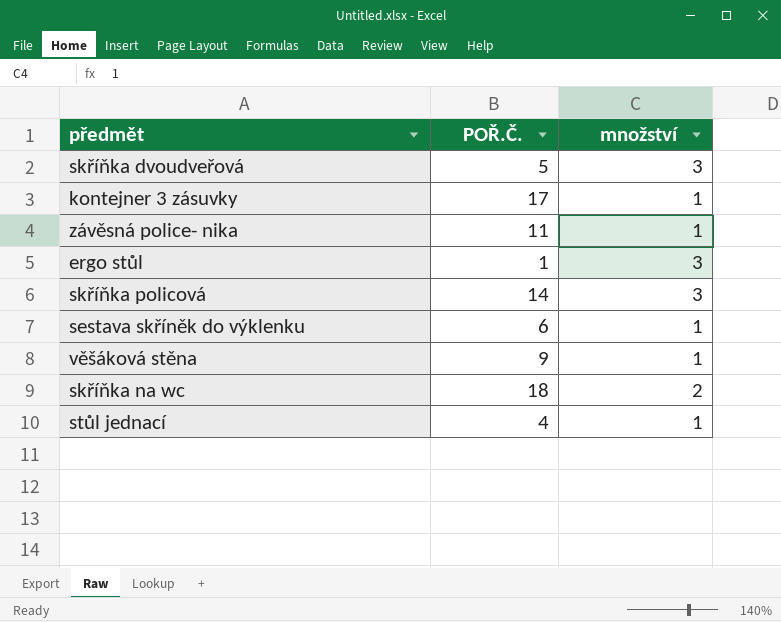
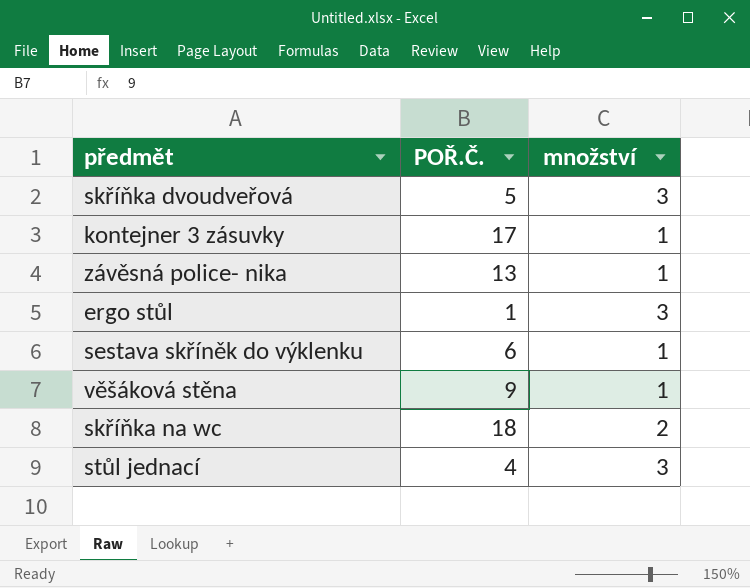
row skříňka policová: 14 | 3 -> none
závěsná police- nika | POŘ.Č.: 11 -> 13
stůl jednací | množství: 1 -> 3

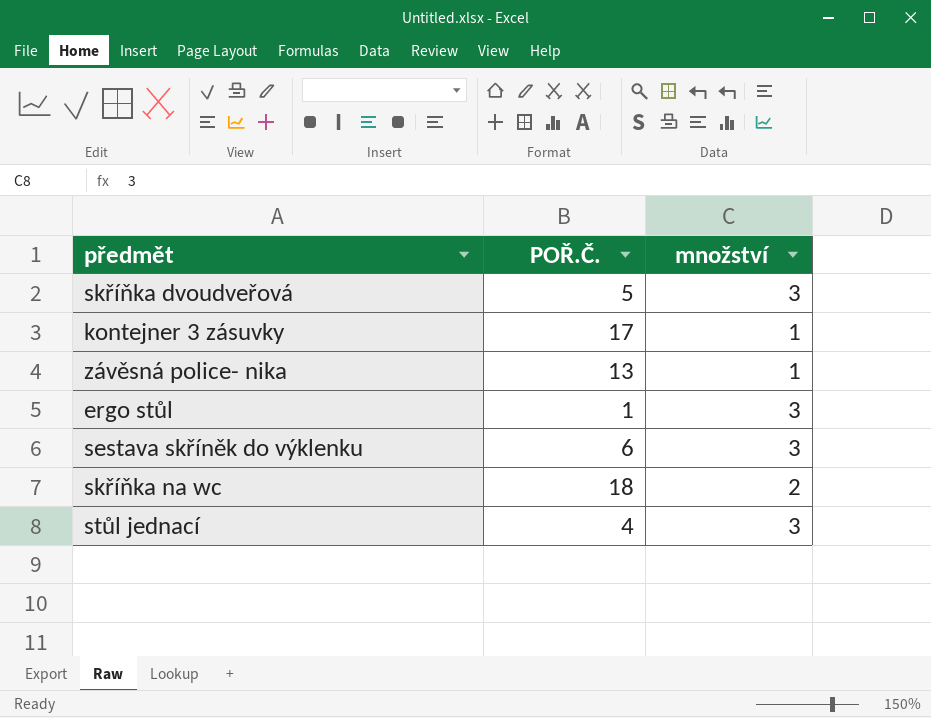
row věšáková stěna: 9 | 1 -> none
sestava skříněk do výklenku | množství: 1 -> 3

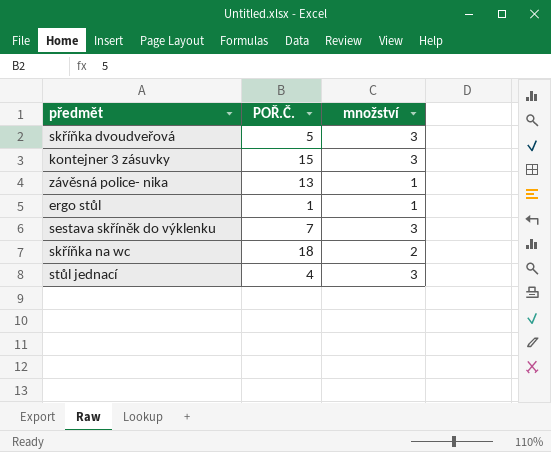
kontejner 3 zásuvky | POŘ.Č.: 17 -> 15
kontejner 3 zásuvky | množství: 1 -> 3
ergo stůl | množství: 3 -> 1
sestava skříněk do výklenku | POŘ.Č.: 6 -> 7

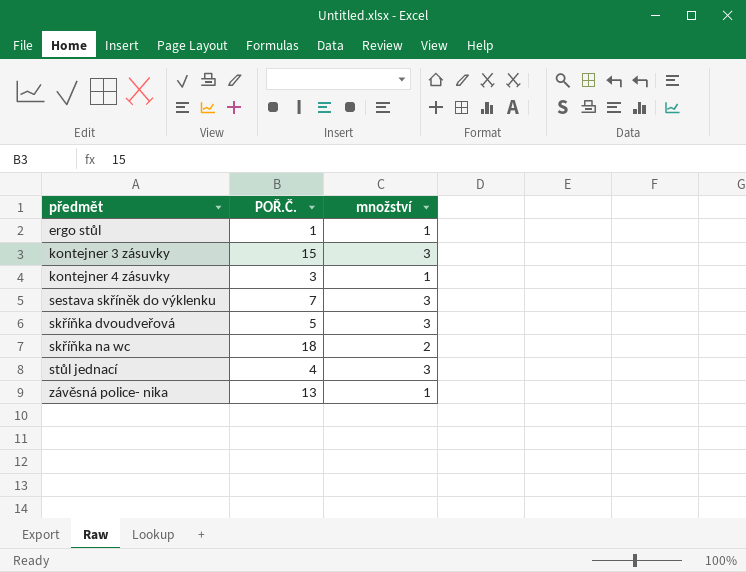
row order: none -> předmět ascending
row kontejner 4 zásuvky: none -> 3 | 1

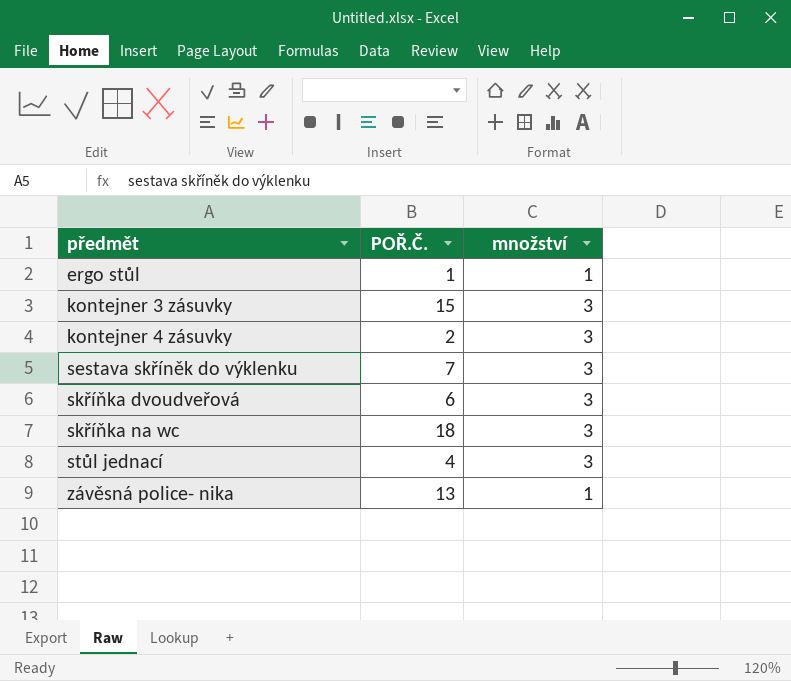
kontejner 4 zásuvky | POŘ.Č.: 3 -> 2
kontejner 4 zásuvky | množství: 1 -> 3
skříňka dvoudveřová | POŘ.Č.: 5 -> 6
skříňka na wc | množství: 2 -> 3

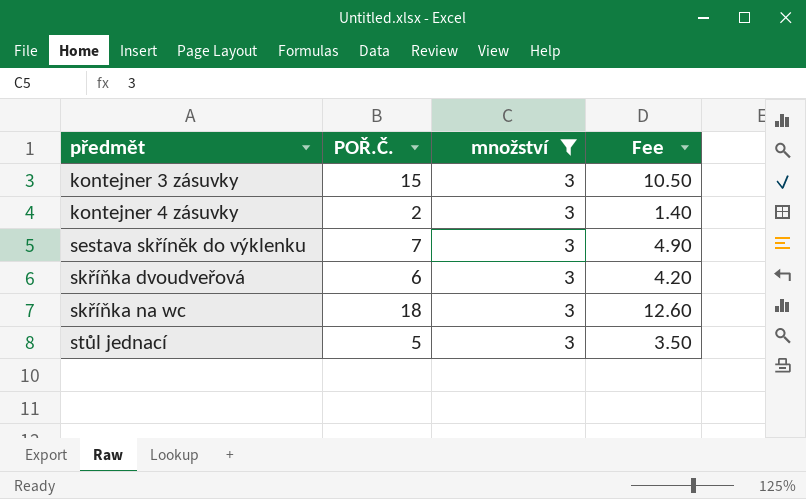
filter: none -> množství = 3
column Fee | formula: none -> [POŘ.Č.] * 0.7
stůl jednací | POŘ.Č.: 4 -> 5

